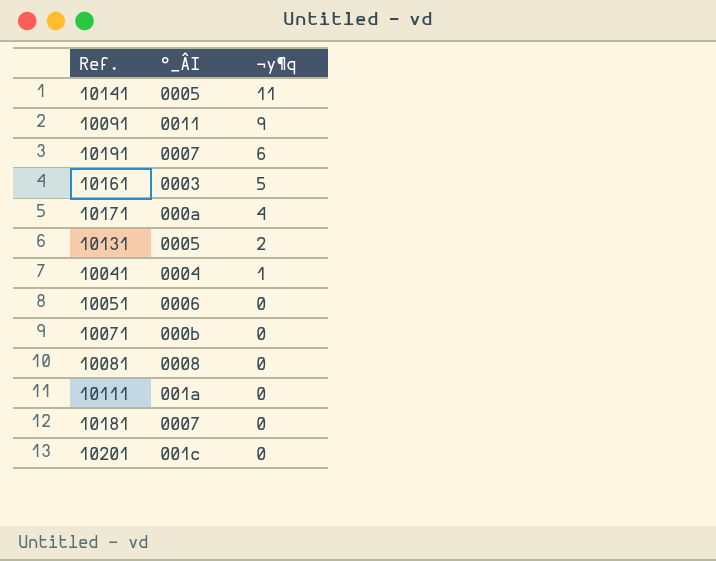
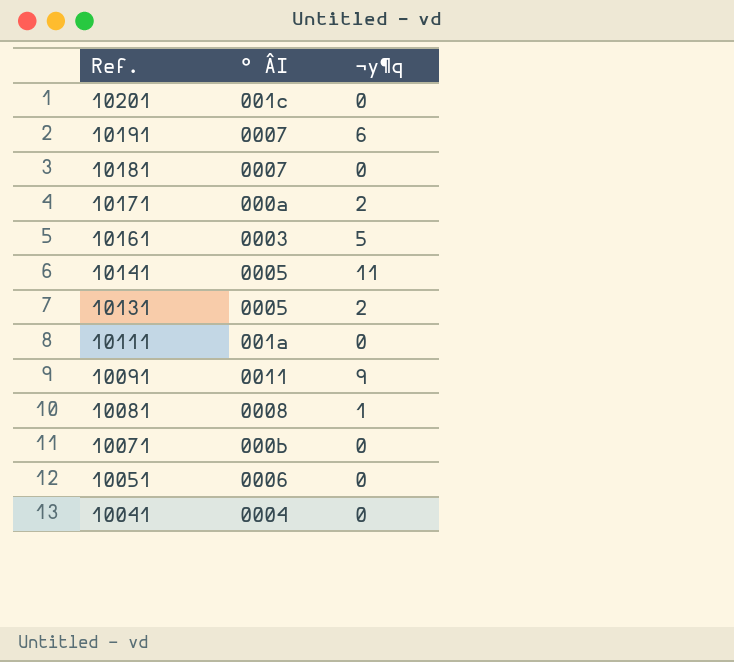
row order: ¬y¶q descending -> Ref. descending
column name: °_ÂI -> ° ÂI
10171 | ¬y¶q: 4 -> 2
10081 | ¬y¶q: 0 -> 1
10041 | ¬y¶q: 1 -> 0

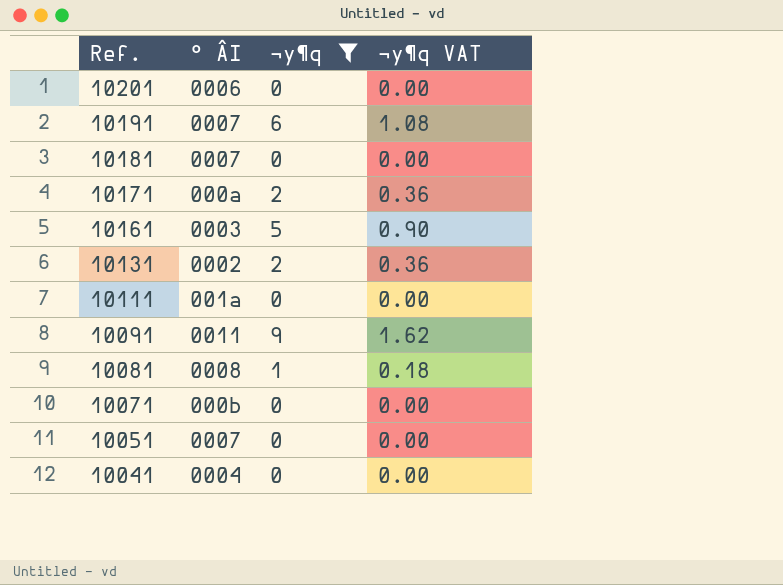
filter: none -> ¬y¶q != 11
column ¬y¶q VAT | formula: none -> [¬y¶q] * 0.18
10201 | ° ÂI: 001c -> 0006
10131 | ° ÂI: 0005 -> 0002
10051 | ° ÂI: 0006 -> 0007

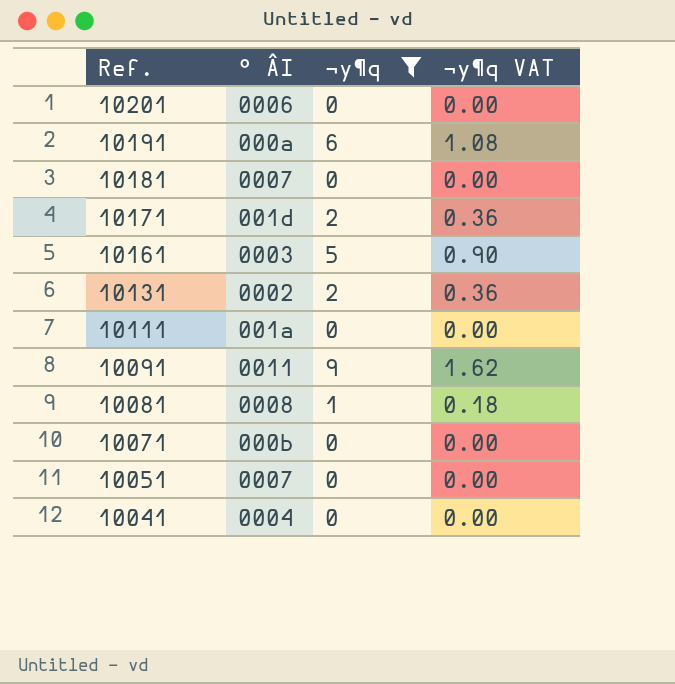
10191 | ° ÂI: 0007 -> 000a
10171 | ° ÂI: 000a -> 001d

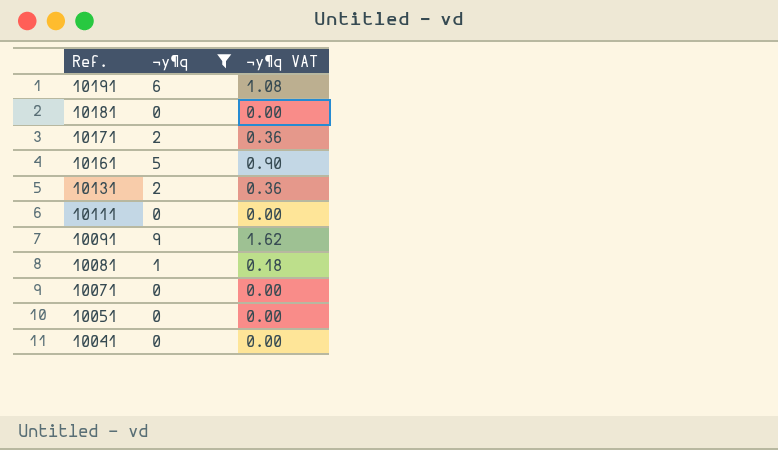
column ° ÂI | position: 2 -> none
row 10201: 0006 | 0 | 0.00 -> none

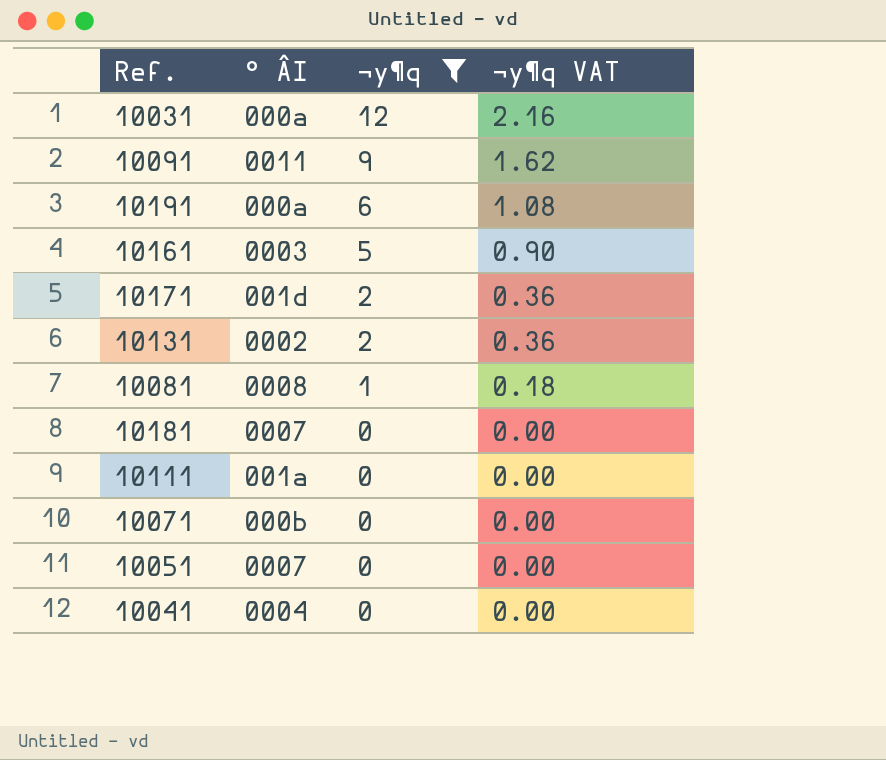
row order: Ref. descending -> ¬y¶q descending
column ° ÂI | position: none -> 2
row 10031: none -> 000a | 12 | 2.16

